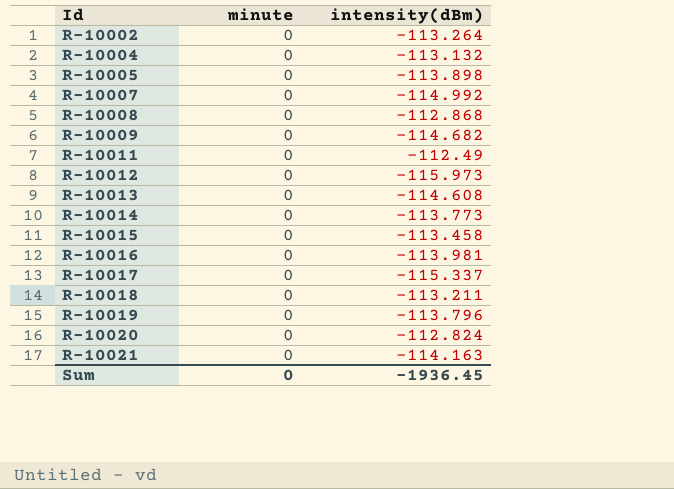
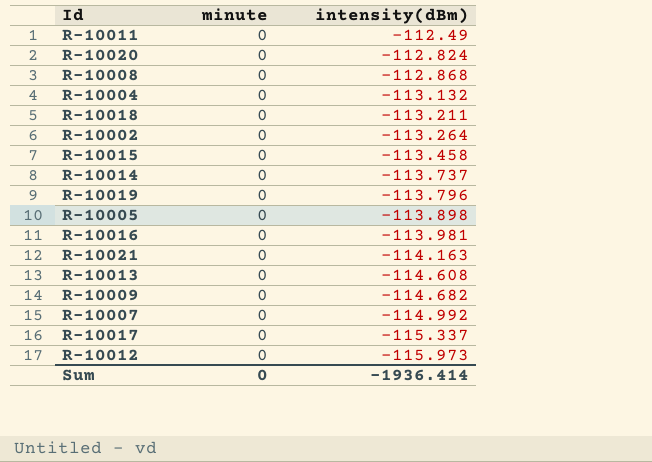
row order: Id ascending -> intensity(dBm) descending
R-10014 | intensity(dBm): -113.773 -> -113.737
Sum | intensity(dBm): -1936.45 -> -1936.414

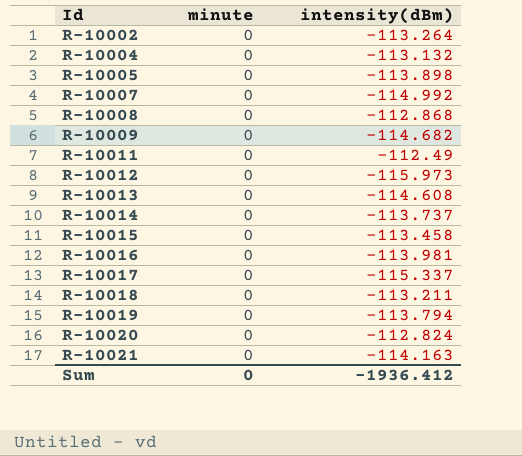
row order: intensity(dBm) descending -> Id ascending
R-10019 | intensity(dBm): -113.796 -> -113.794
Sum | intensity(dBm): -1936.414 -> -1936.412

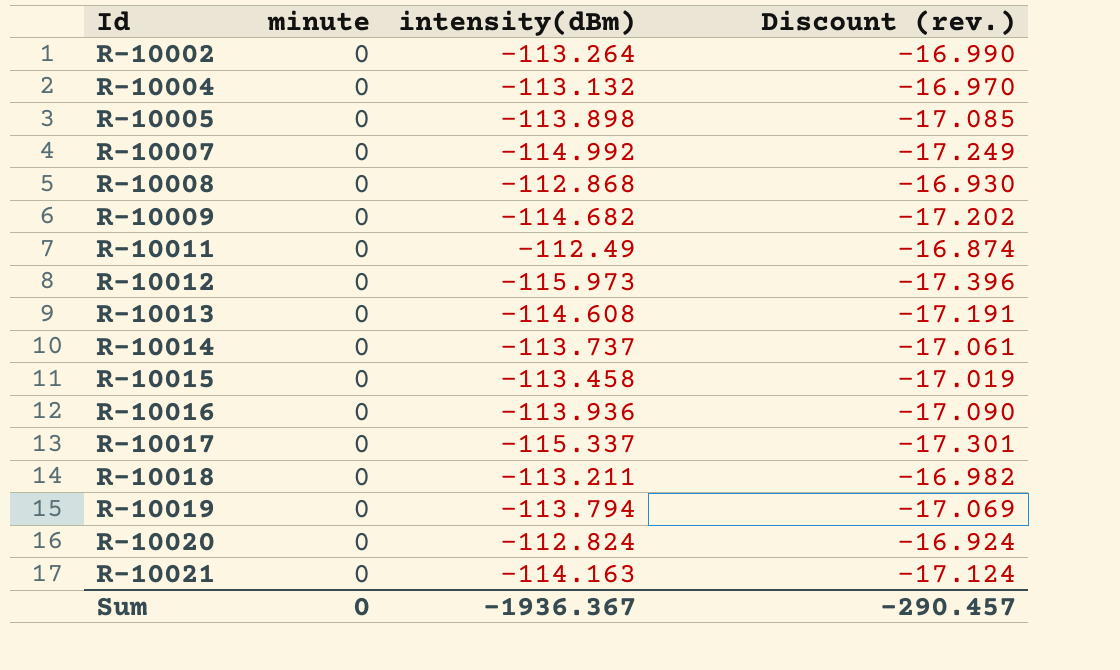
column Discount (rev.) | formula: none -> [intensity(dBm)] * 0.15
R-10016 | intensity(dBm): -113.981 -> -113.936
Sum | intensity(dBm): -1936.412 -> -1936.367

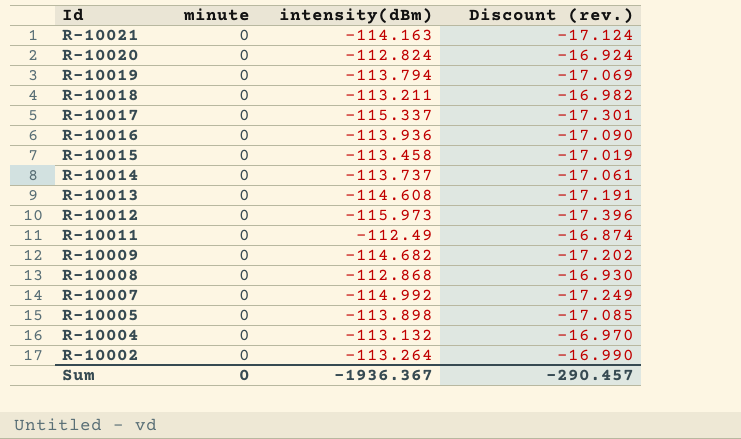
row order: Id ascending -> Id descending

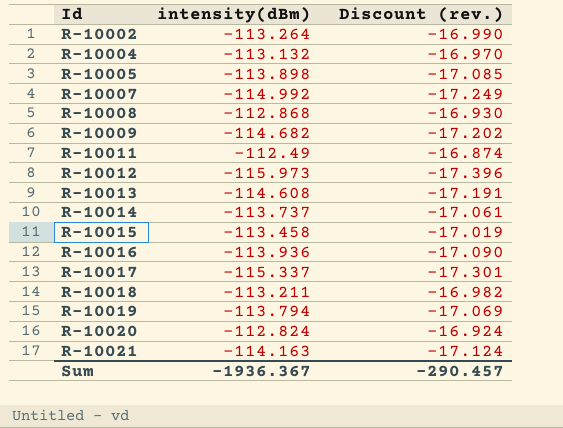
row order: Id descending -> Id ascending
column minute | position: 2 -> none

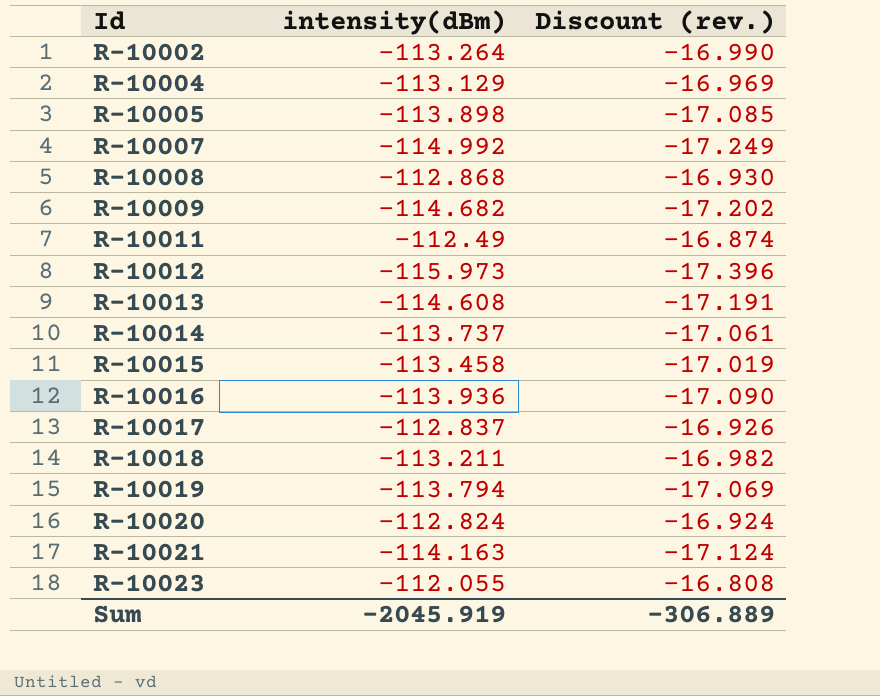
R-10004 | intensity(dBm): -113.132 -> -113.129
R-10004 | Discount (rev.): -16.970 -> -16.969
R-10017 | intensity(dBm): -115.337 -> -112.837
R-10017 | Discount (rev.): -17.301 -> -16.926
row R-10023: none -> -112.055 | -16.808
Sum | intensity(dBm): -1936.367 -> -2045.919
Sum | Discount (rev.): -290.457 -> -306.889

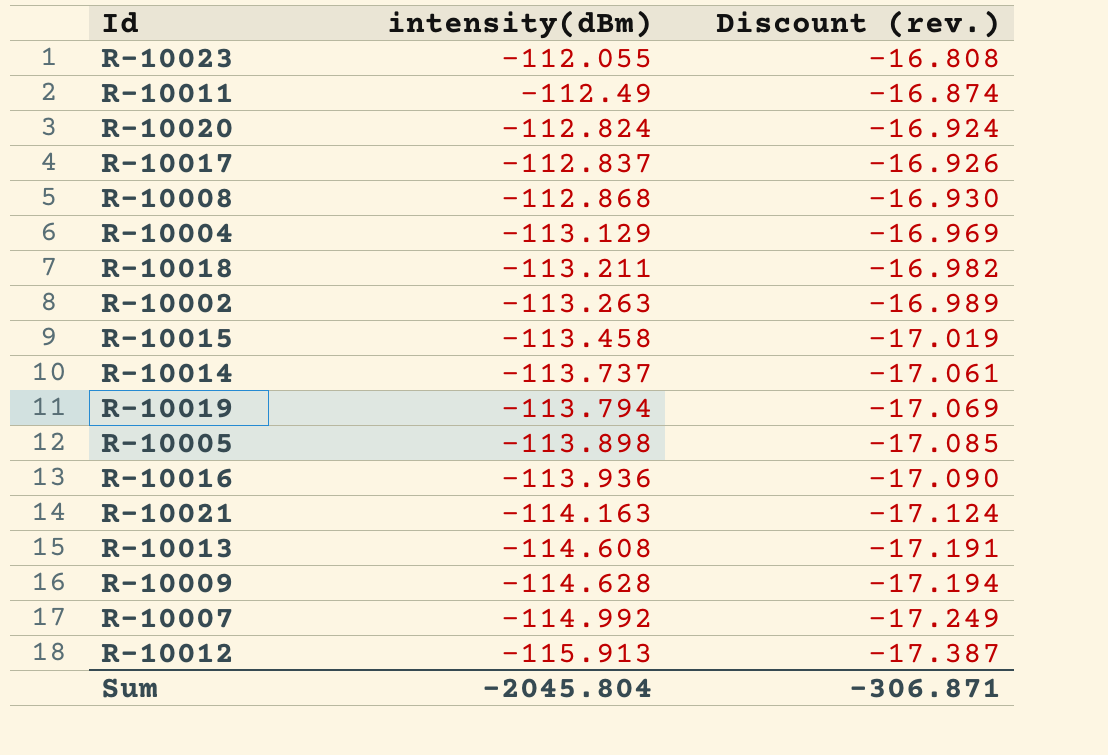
row order: Id ascending -> intensity(dBm) descending
R-10002 | intensity(dBm): -113.264 -> -113.263
R-10002 | Discount (rev.): -16.990 -> -16.989
R-10009 | intensity(dBm): -114.682 -> -114.628
R-10009 | Discount (rev.): -17.202 -> -17.194
R-10012 | intensity(dBm): -115.973 -> -115.913
R-10012 | Discount (rev.): -17.396 -> -17.387
Sum | intensity(dBm): -2045.919 -> -2045.804
Sum | Discount (rev.): -306.889 -> -306.871

